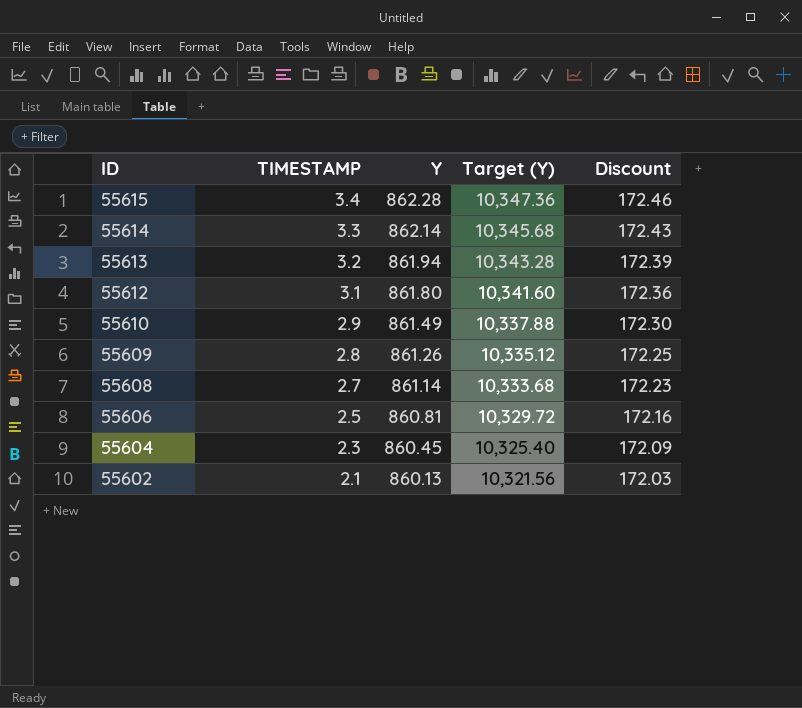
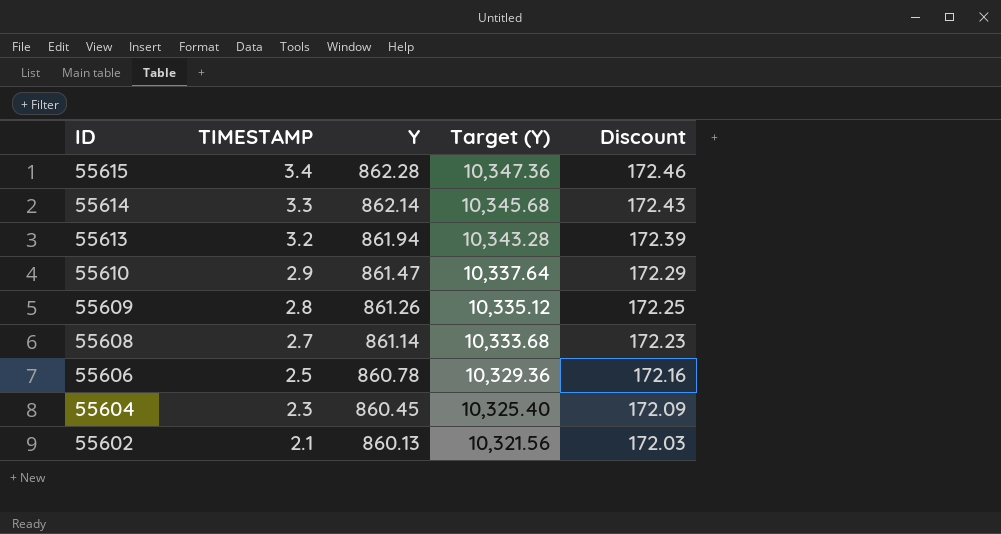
row 55612: 3.1 | 861.80 | 10,341.60 | 172.36 -> none
55610 | Y: 861.49 -> 861.47
55610 | Target (Y): 10,337.88 -> 10,337.64
55610 | Discount: 172.30 -> 172.29
55606 | Y: 860.81 -> 860.78
55606 | Target (Y): 10,329.72 -> 10,329.36

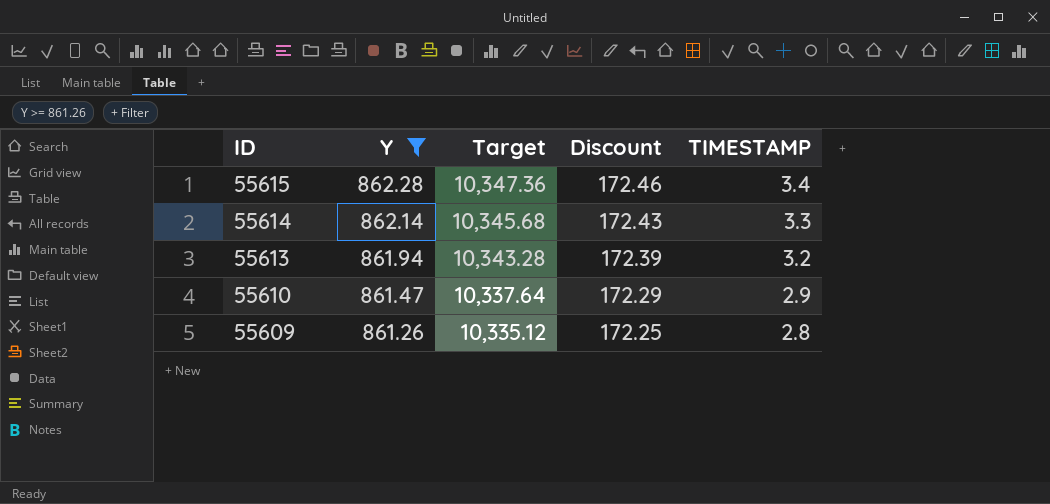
filter: none -> Y >= 861.26
column name: Target (Y) -> Target
column TIMESTAMP | position: 2 -> 5

